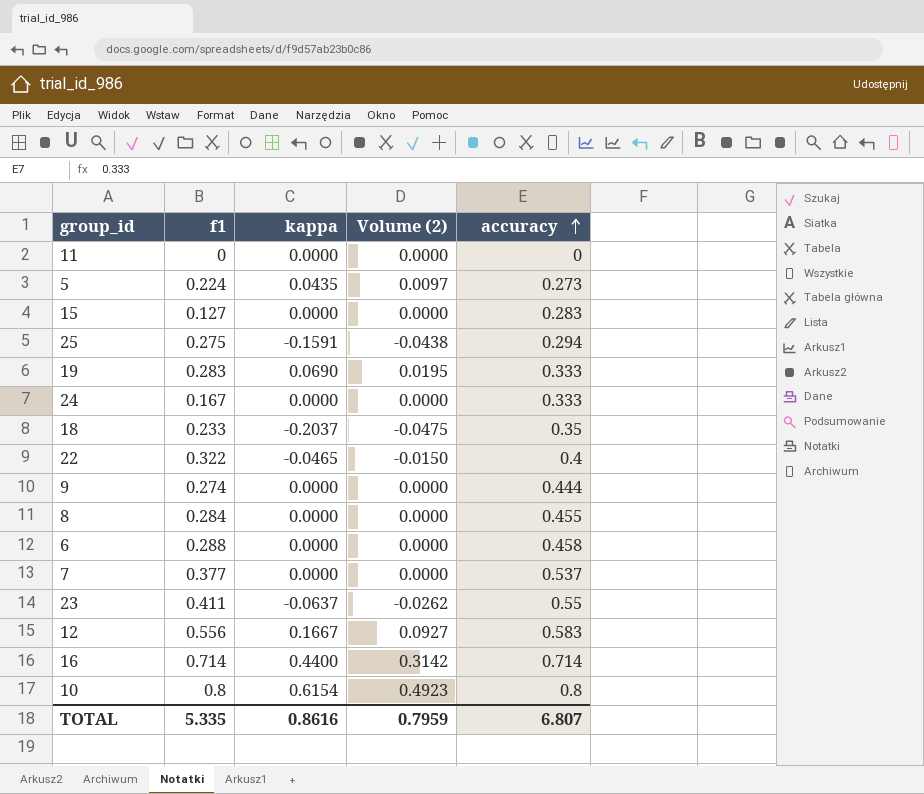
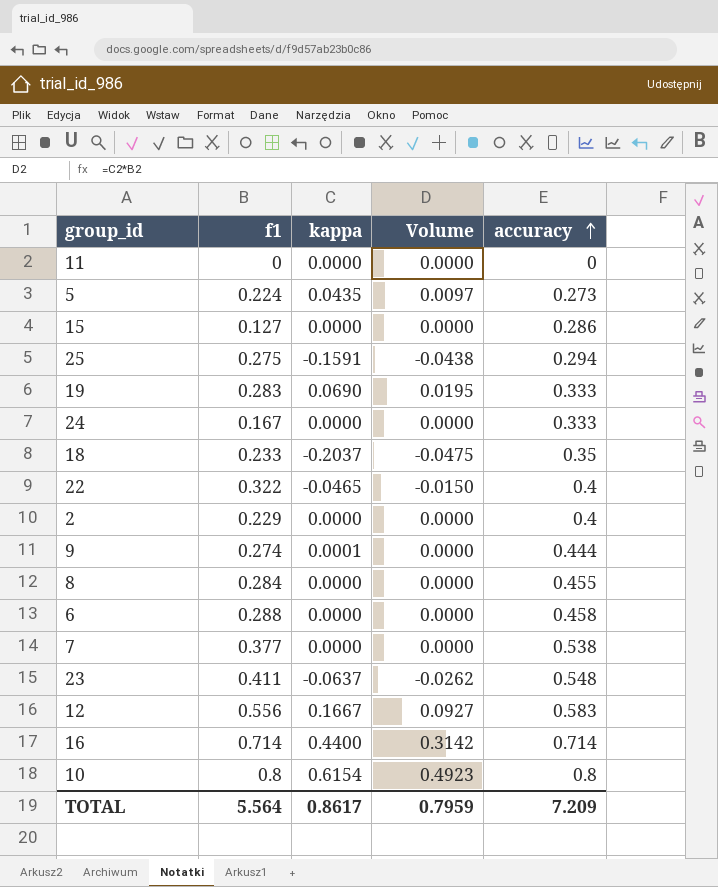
column name: Volume (2) -> Volume
15 | accuracy: 0.283 -> 0.286
row 2: none -> 0.229 | 0.0000 | 0.0000 | 0.4
9 | kappa: 0.0000 -> 0.0001
7 | accuracy: 0.537 -> 0.538
23 | accuracy: 0.55 -> 0.548
TOTAL | f1: 5.335 -> 5.564
TOTAL | kappa: 0.8616 -> 0.8617
TOTAL | accuracy: 6.807 -> 7.209

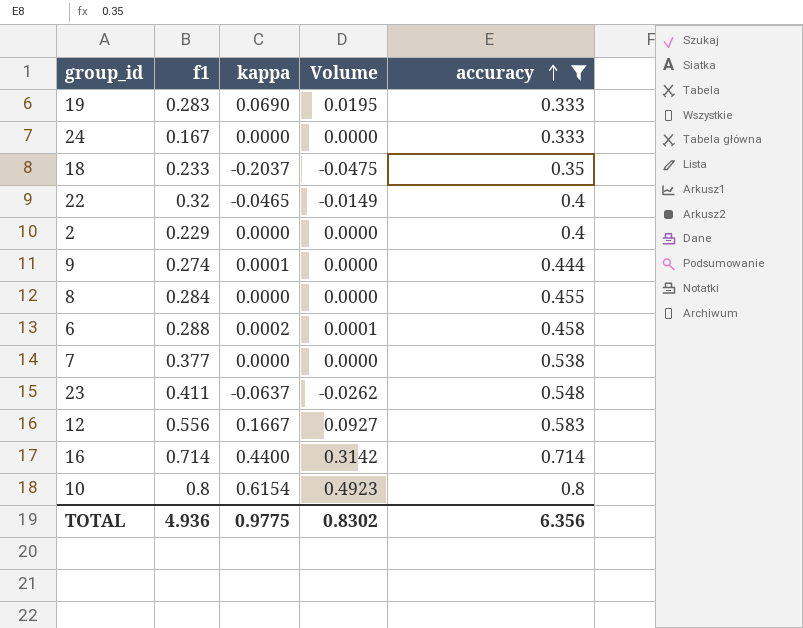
filter: none -> accuracy >= 0.333
22 | f1: 0.322 -> 0.32
22 | Volume: -0.0150 -> -0.0149
6 | kappa: 0.0000 -> 0.0002
6 | Volume: 0.0000 -> 0.0001
TOTAL | f1: 5.564 -> 4.936
TOTAL | kappa: 0.8617 -> 0.9775
TOTAL | Volume: 0.7959 -> 0.8302
TOTAL | accuracy: 7.209 -> 6.356

